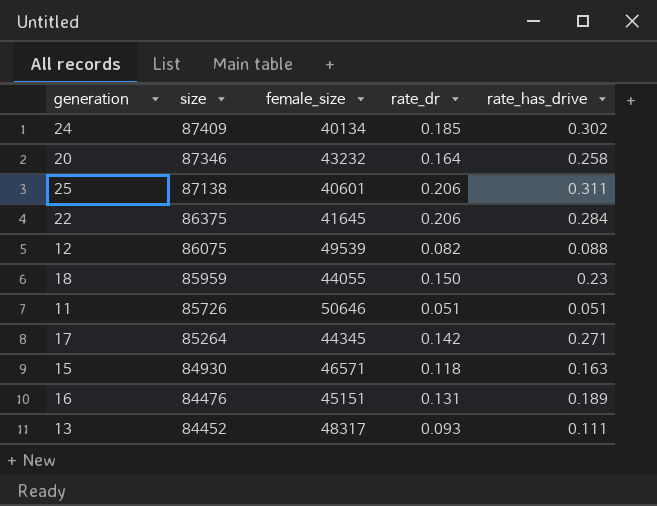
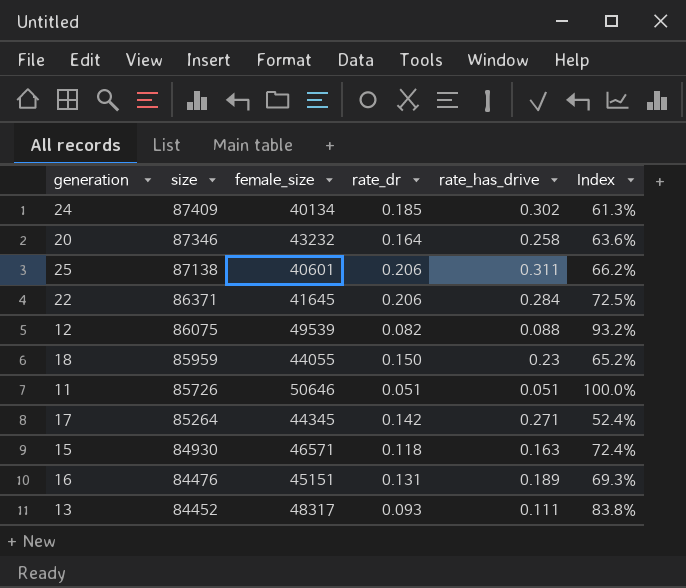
column Index | formula: none -> [rate_dr] / [rate_has_drive]
22 | size: 86375 -> 86371

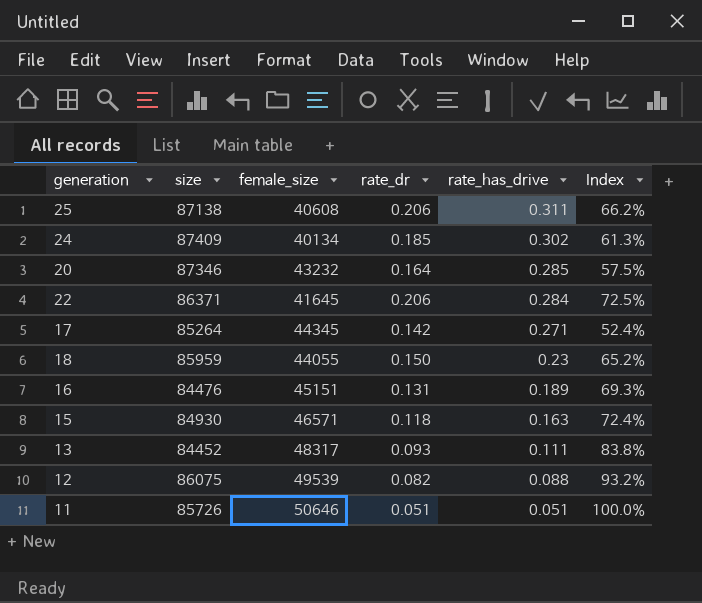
row order: size descending -> rate_has_drive descending
25 | female_size: 40601 -> 40608
20 | rate_has_drive: 0.258 -> 0.285
20 | Index: 63.6% -> 57.5%

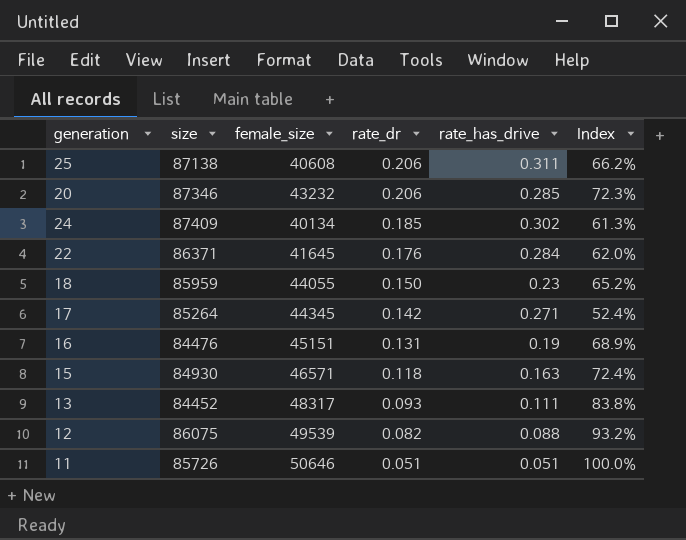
row order: rate_has_drive descending -> rate_dr descending
20 | rate_dr: 0.164 -> 0.206
20 | Index: 57.5% -> 72.3%
22 | rate_dr: 0.206 -> 0.176
22 | Index: 72.5% -> 62.0%
16 | rate_has_drive: 0.189 -> 0.19
16 | Index: 69.3% -> 68.9%

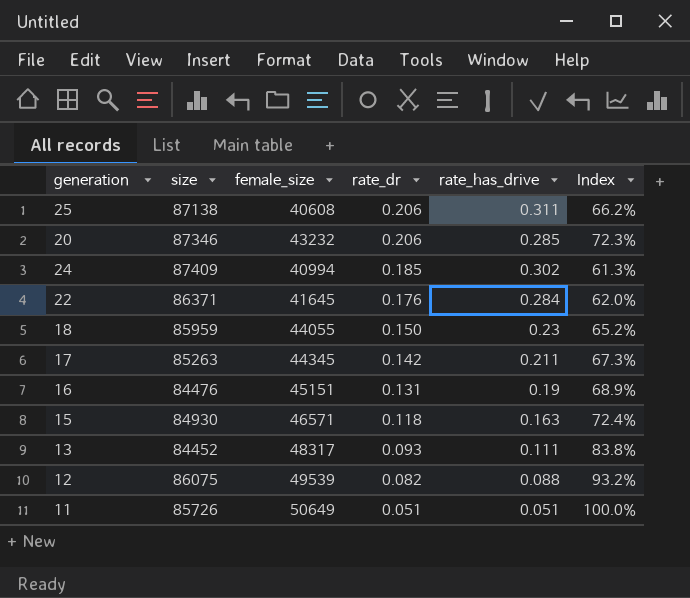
24 | female_size: 40134 -> 40994
17 | size: 85264 -> 85263
17 | rate_has_drive: 0.271 -> 0.211
17 | Index: 52.4% -> 67.3%
11 | female_size: 50646 -> 50649

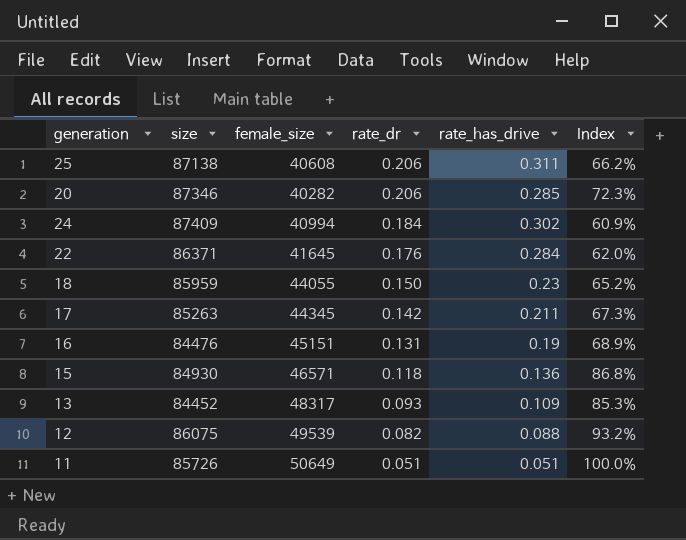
20 | female_size: 43232 -> 40282
24 | rate_dr: 0.185 -> 0.184
24 | Index: 61.3% -> 60.9%
15 | rate_has_drive: 0.163 -> 0.136
15 | Index: 72.4% -> 86.8%
13 | rate_has_drive: 0.111 -> 0.109
13 | Index: 83.8% -> 85.3%

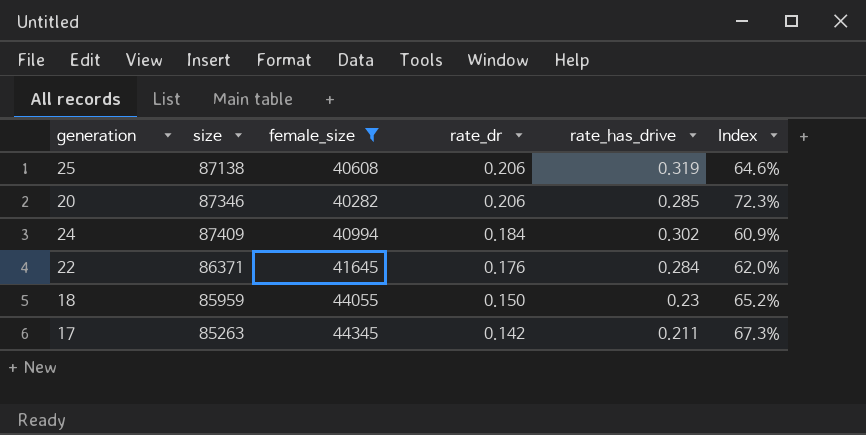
filter: none -> female_size <= 44345
25 | rate_has_drive: 0.311 -> 0.319
25 | Index: 66.2% -> 64.6%

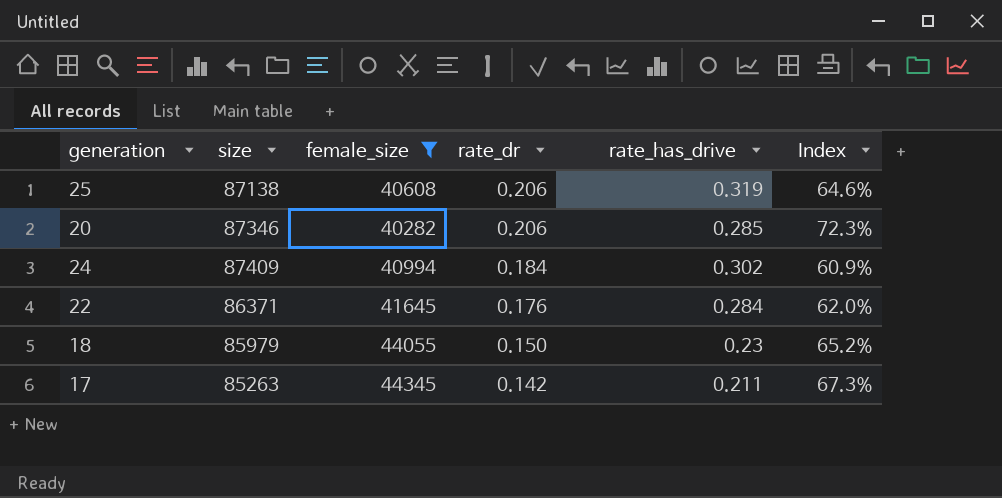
18 | size: 85959 -> 85979

